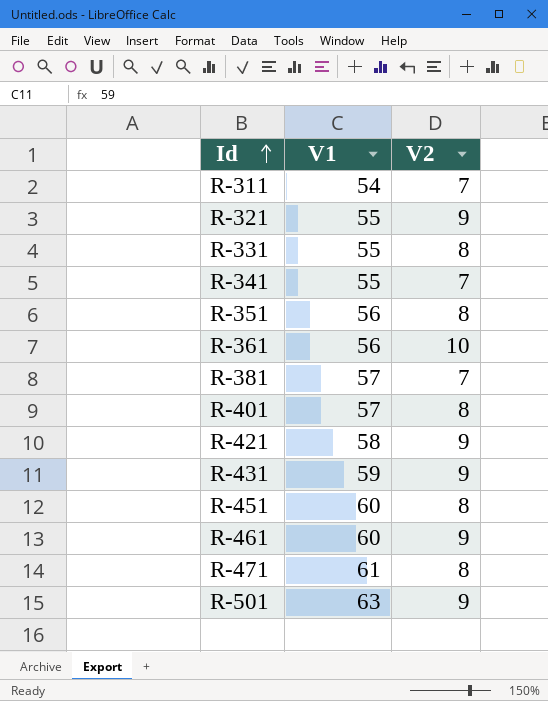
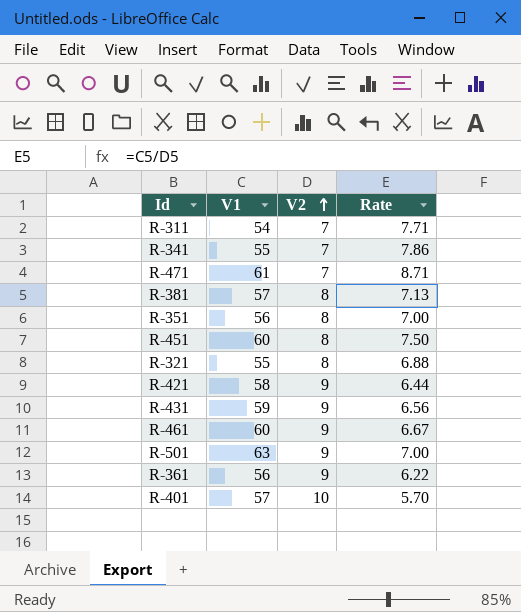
row order: Id ascending -> V2 ascending
column Rate | formula: none -> [V1] / [V2]
row R-331: 55 | 8 -> none
R-471 | V2: 8 -> 7
R-381 | V2: 7 -> 8
R-321 | V2: 9 -> 8
R-361 | V2: 10 -> 9
R-401 | V2: 8 -> 10

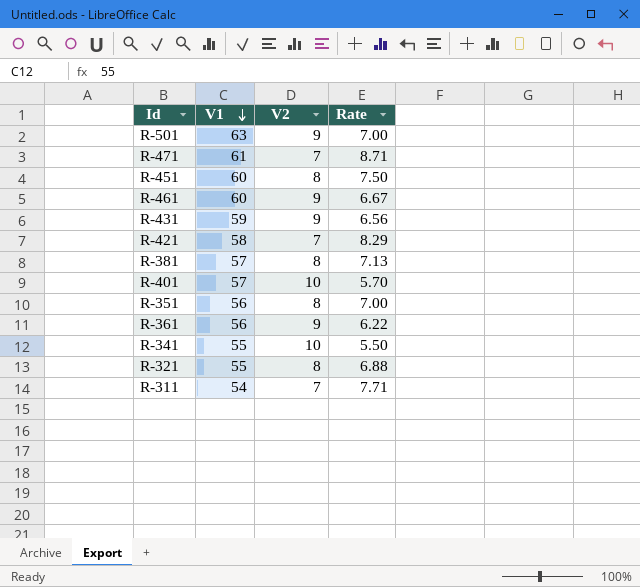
row order: V2 ascending -> V1 descending
R-421 | V2: 9 -> 7
R-421 | Rate: 6.44 -> 8.29
R-341 | V2: 7 -> 10
R-341 | Rate: 7.86 -> 5.50

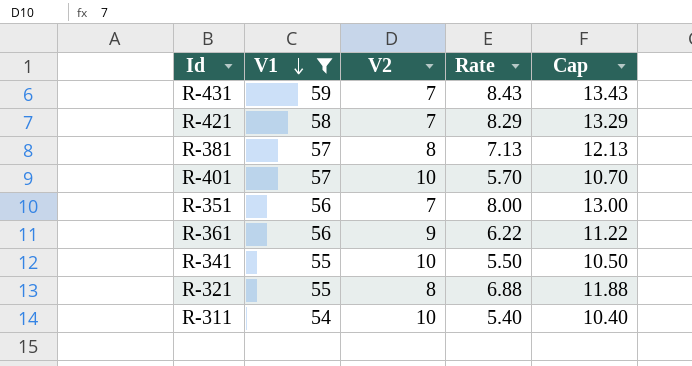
filter: none -> V1 <= 59
column Cap | formula: none -> [Rate] + 5
R-431 | V2: 9 -> 7
R-431 | Rate: 6.56 -> 8.43
R-351 | V2: 8 -> 7
R-351 | Rate: 7.00 -> 8.00
R-311 | V2: 7 -> 10
R-311 | Rate: 7.71 -> 5.40

